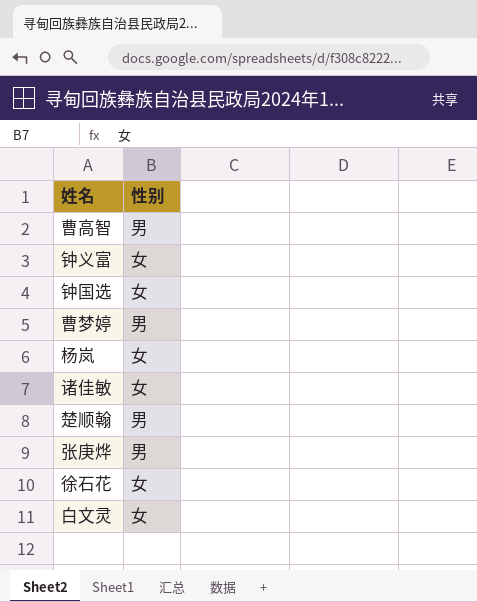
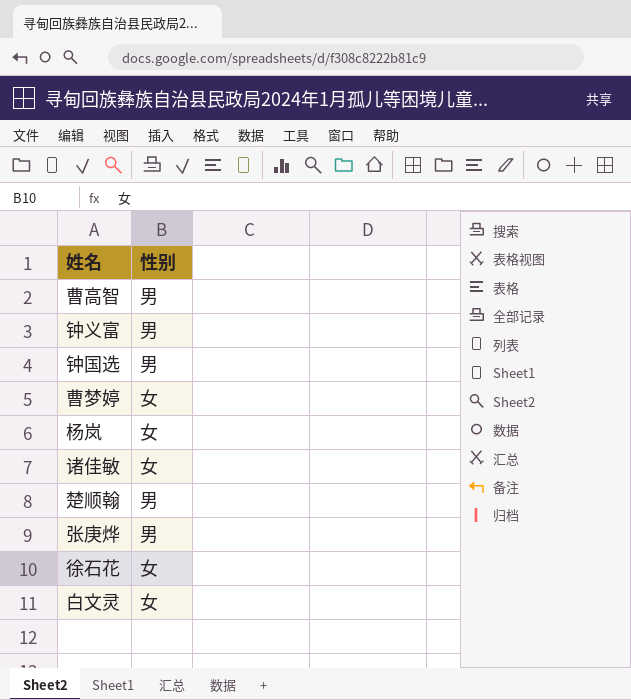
钟义富 | 性别: 女 -> 男
钟国选 | 性别: 女 -> 男
曹梦婷 | 性别: 男 -> 女

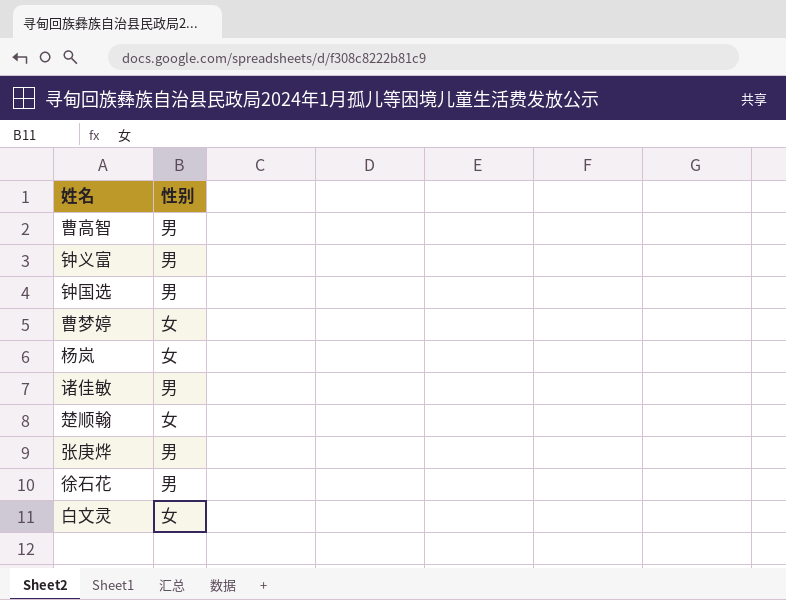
诸佳敏 | 性别: 女 -> 男
楚顺翰 | 性别: 男 -> 女
徐石花 | 性别: 女 -> 男

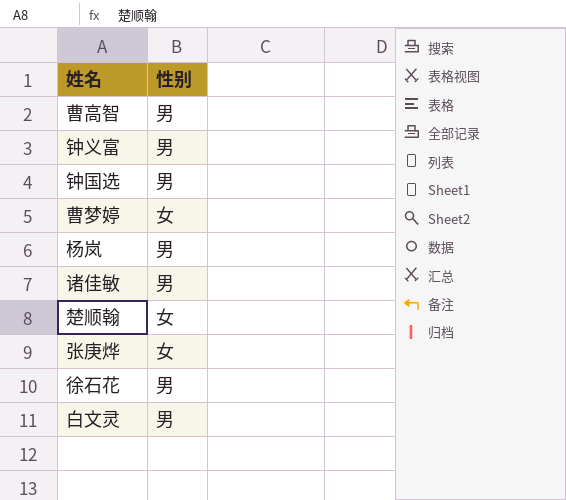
杨岚 | 性别: 女 -> 男
张庚烨 | 性别: 男 -> 女
白文灵 | 性别: 女 -> 男

